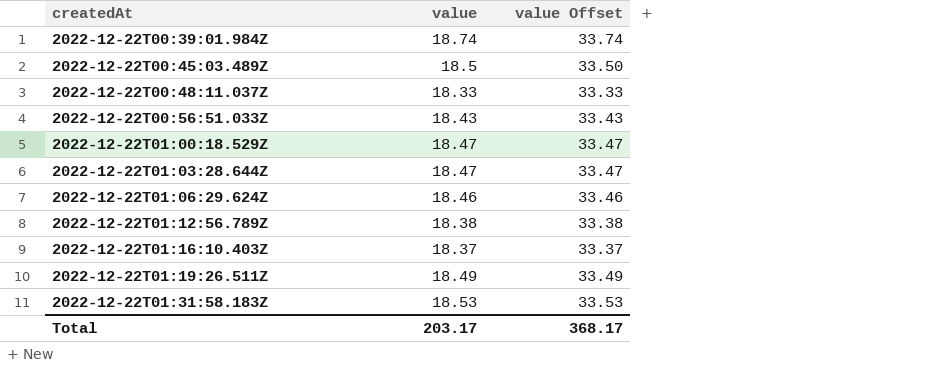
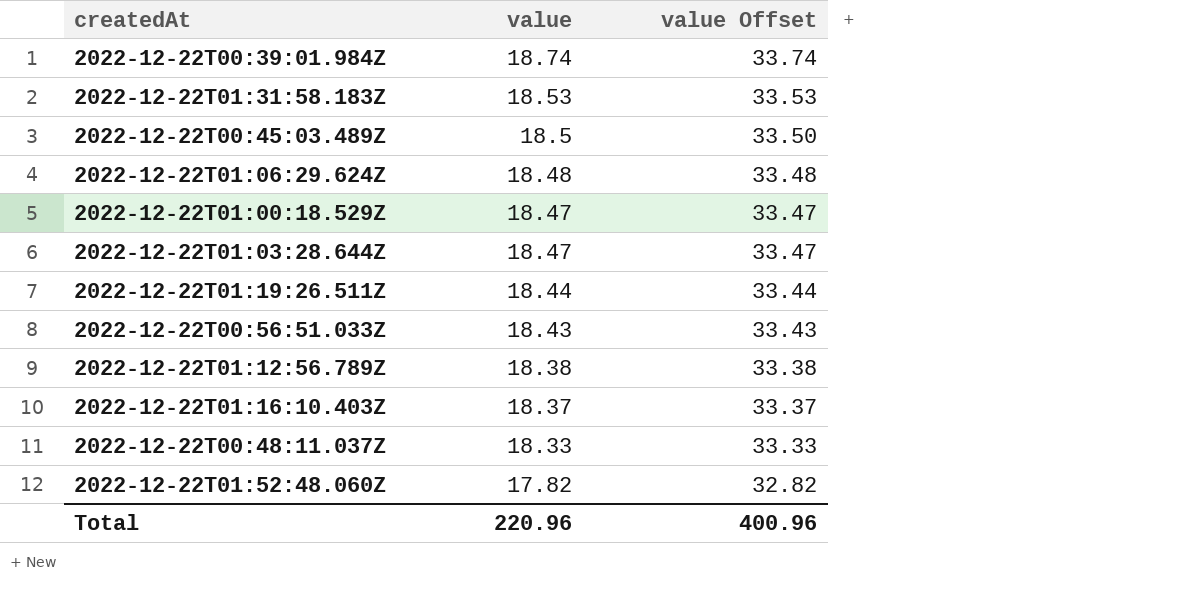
row order: createdAt ascending -> value descending
2022-12-22T01:06:29.624Z | value: 18.46 -> 18.48
2022-12-22T01:06:29.624Z | value Offset: 33.46 -> 33.48
2022-12-22T01:19:26.511Z | value: 18.49 -> 18.44
2022-12-22T01:19:26.511Z | value Offset: 33.49 -> 33.44
row 2022-12-22T01:52:48.060Z: none -> 17.82 | 32.82
Total | value: 203.17 -> 220.96
Total | value Offset: 368.17 -> 400.96

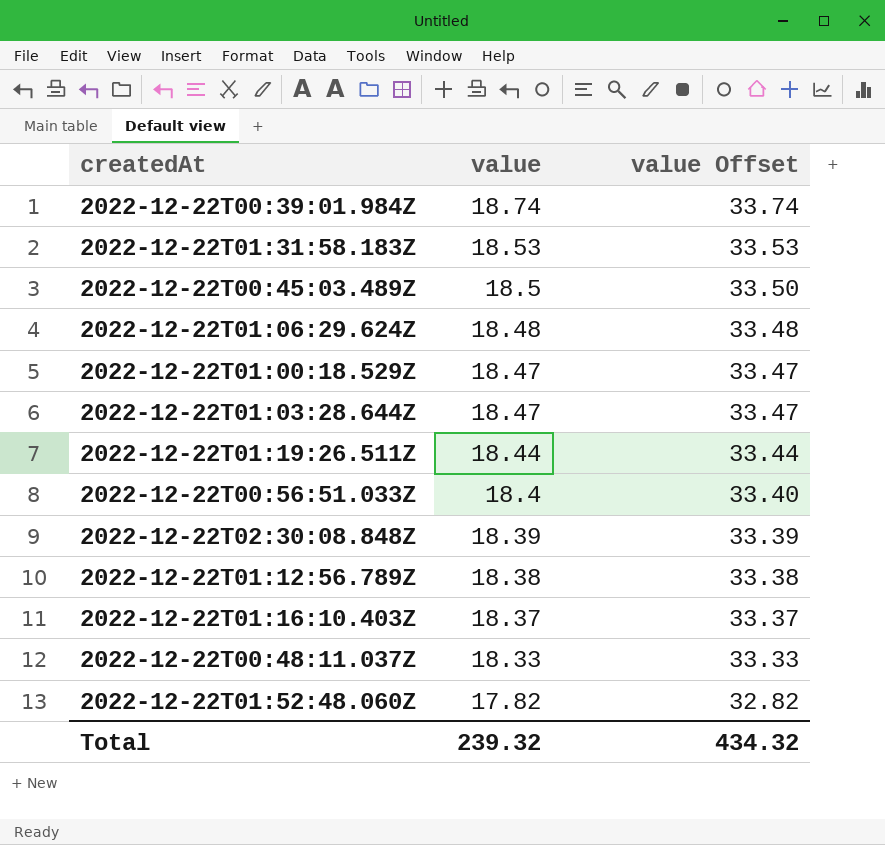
2022-12-22T00:56:51.033Z | value: 18.43 -> 18.4
2022-12-22T00:56:51.033Z | value Offset: 33.43 -> 33.40
row 2022-12-22T02:30:08.848Z: none -> 18.39 | 33.39
Total | value: 220.96 -> 239.32
Total | value Offset: 400.96 -> 434.32

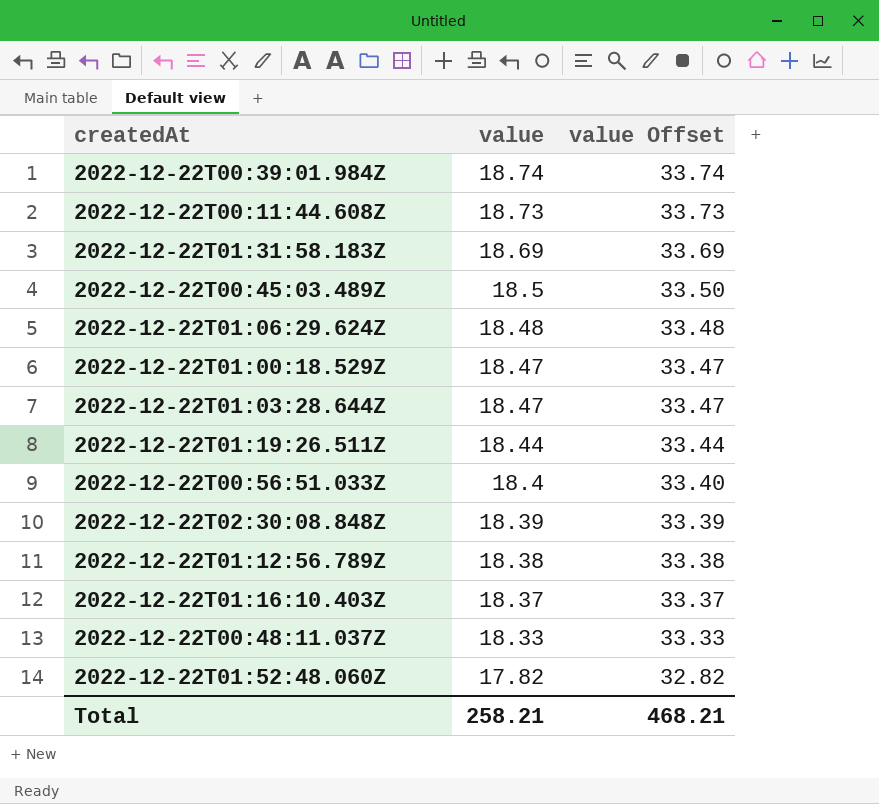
row 2022-12-22T00:11:44.608Z: none -> 18.73 | 33.73
2022-12-22T01:31:58.183Z | value: 18.53 -> 18.69
2022-12-22T01:31:58.183Z | value Offset: 33.53 -> 33.69
Total | value: 239.32 -> 258.21
Total | value Offset: 434.32 -> 468.21

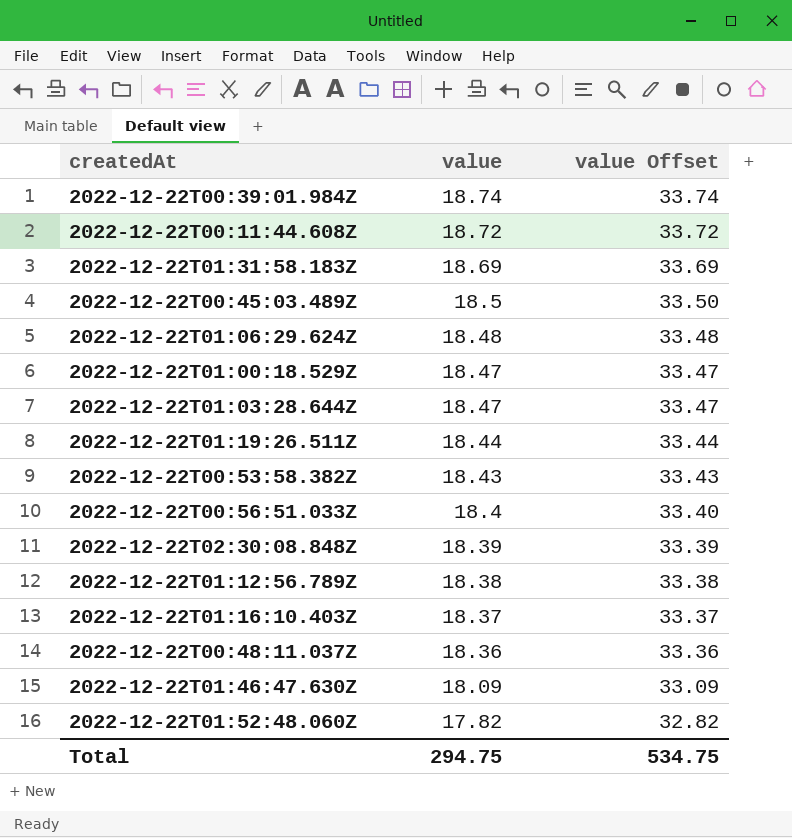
2022-12-22T00:11:44.608Z | value: 18.73 -> 18.72
2022-12-22T00:11:44.608Z | value Offset: 33.73 -> 33.72
row 2022-12-22T00:53:58.382Z: none -> 18.43 | 33.43
2022-12-22T00:48:11.037Z | value: 18.33 -> 18.36
2022-12-22T00:48:11.037Z | value Offset: 33.33 -> 33.36
row 2022-12-22T01:46:47.630Z: none -> 18.09 | 33.09
Total | value: 258.21 -> 294.75
Total | value Offset: 468.21 -> 534.75

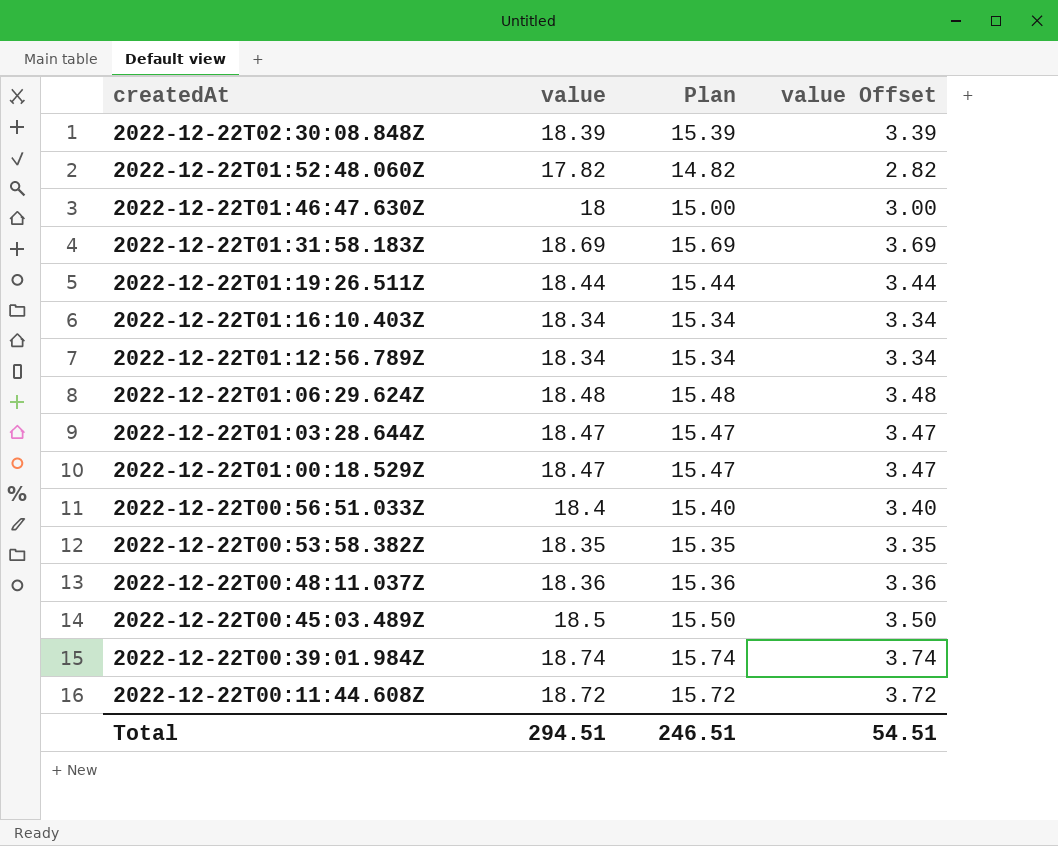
row order: value descending -> createdAt descending
column Plan | formula: none -> [value] - 3
column value Offset | formula: [value] + 15 -> [value] - 15
2022-12-22T01:46:47.630Z | value: 18.09 -> 18
2022-12-22T01:16:10.403Z | value: 18.37 -> 18.34
2022-12-22T01:12:56.789Z | value: 18.38 -> 18.34
2022-12-22T00:53:58.382Z | value: 18.43 -> 18.35
Total | value: 294.75 -> 294.51
Total | value Offset: 534.75 -> 54.51

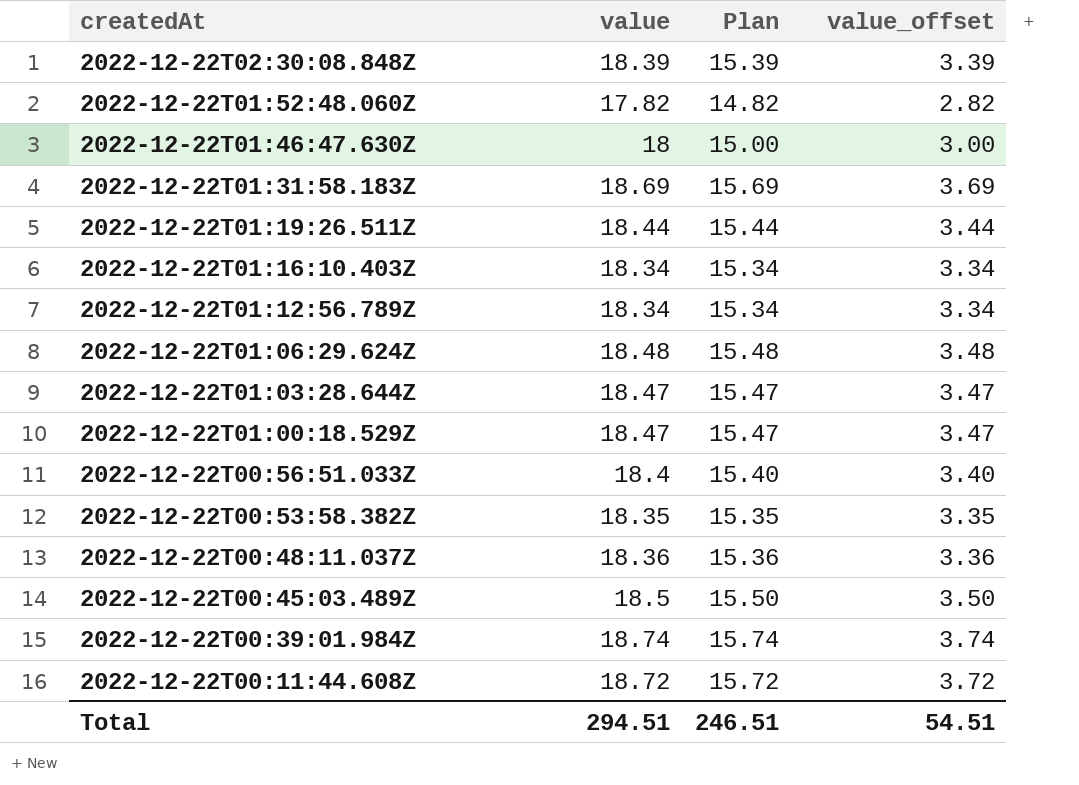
column name: value Offset -> value_offset

